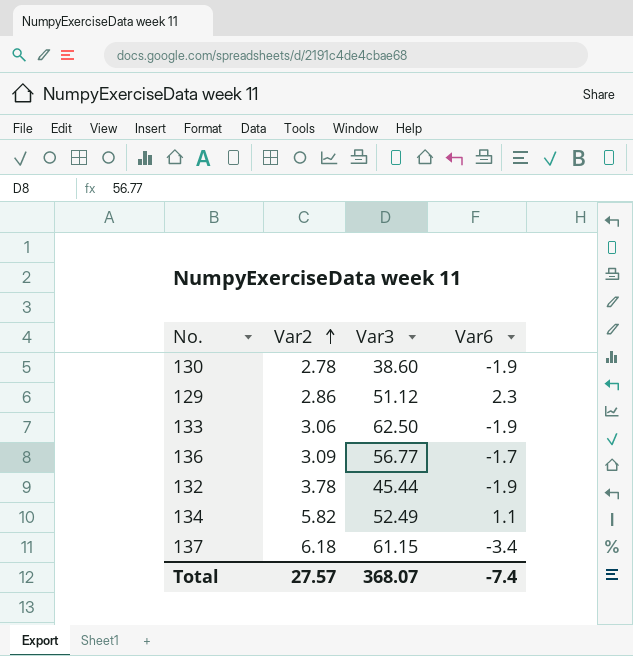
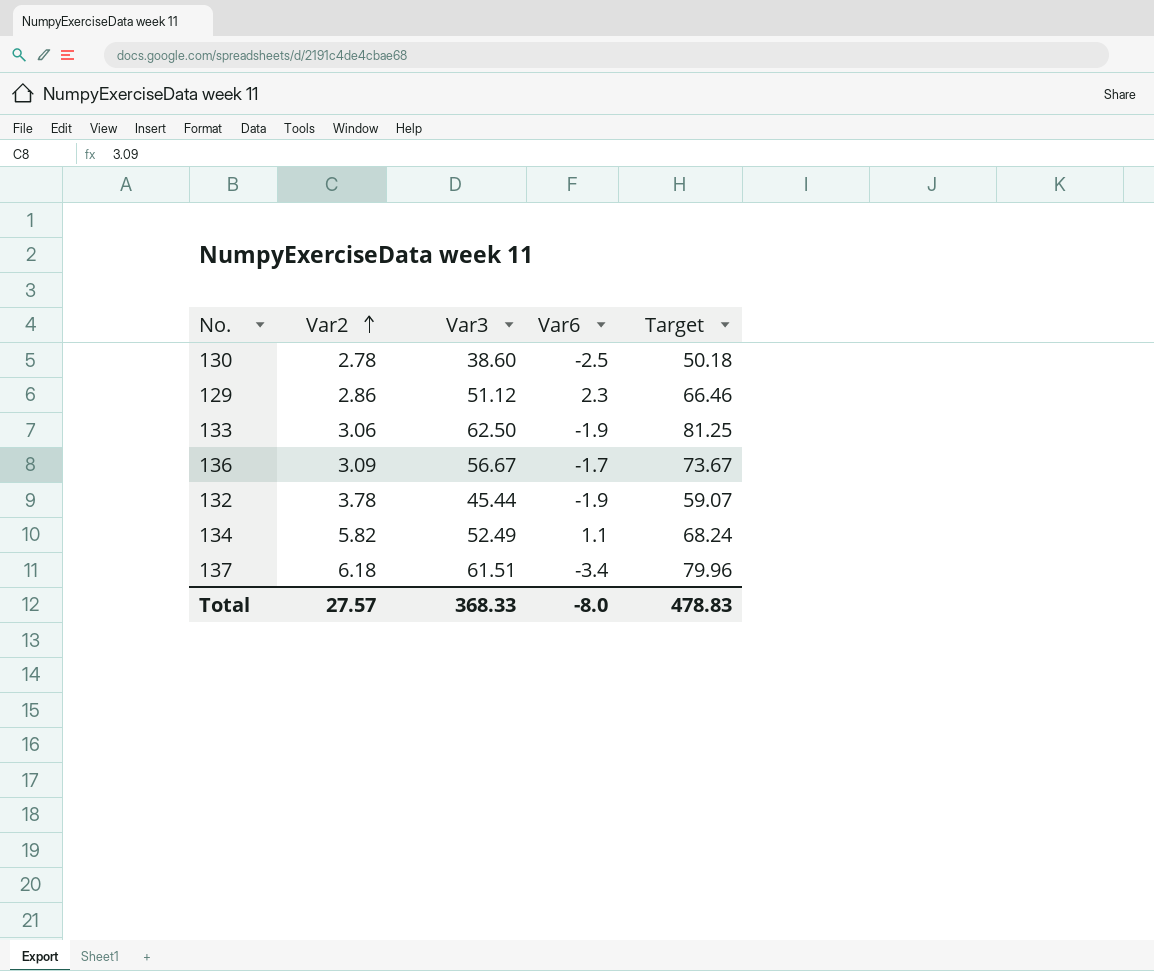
column Target | formula: none -> [Var3] * 1.3
130 | Var6: -1.9 -> -2.5
136 | Var3: 56.77 -> 56.67
137 | Var3: 61.15 -> 61.51
Total | Var3: 368.07 -> 368.33
Total | Var6: -7.4 -> -8.0

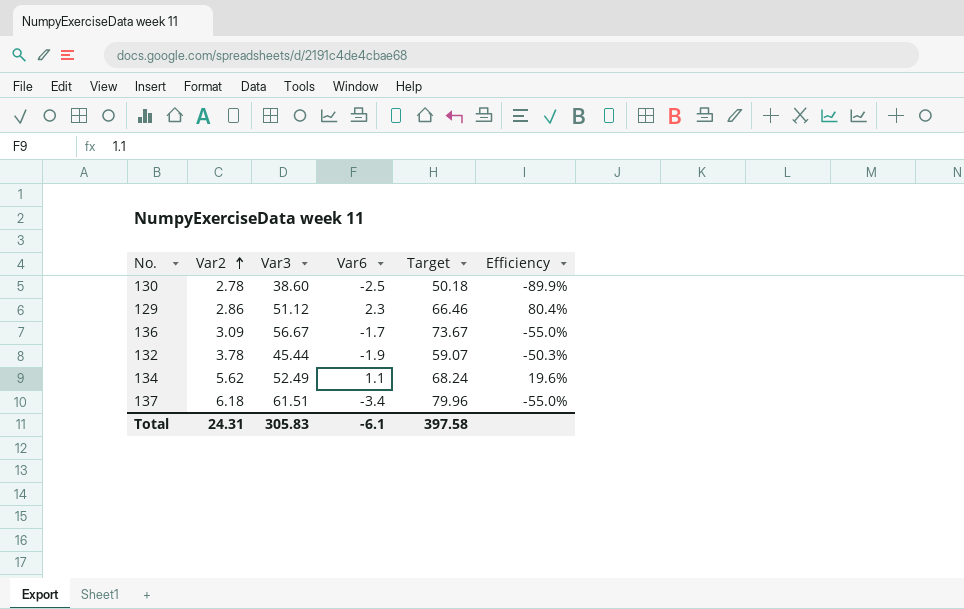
column Efficiency | formula: none -> [Var6] / [Var2]
row 133: 3.06 | 62.50 | -1.9 | 81.25 -> none
134 | Var2: 5.82 -> 5.62
Total | Var2: 27.57 -> 24.31
Total | Var3: 368.33 -> 305.83
Total | Var6: -8.0 -> -6.1
Total | Target: 478.83 -> 397.58

